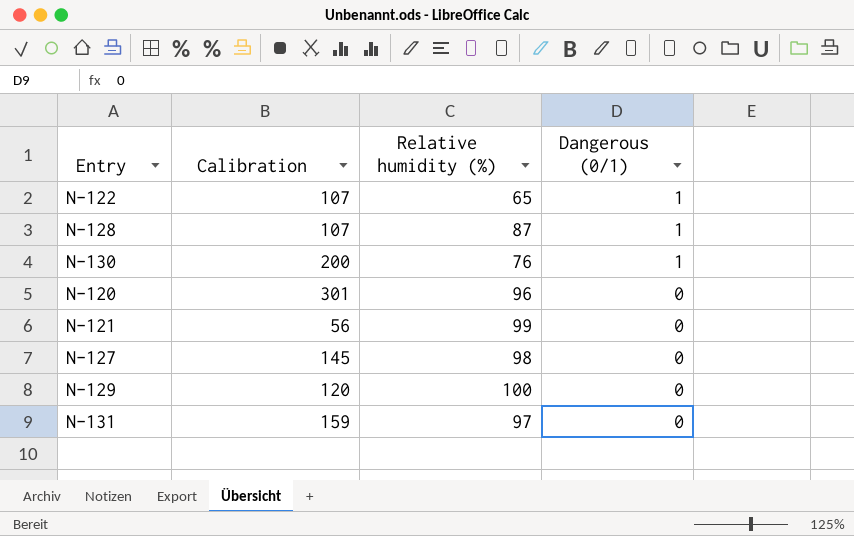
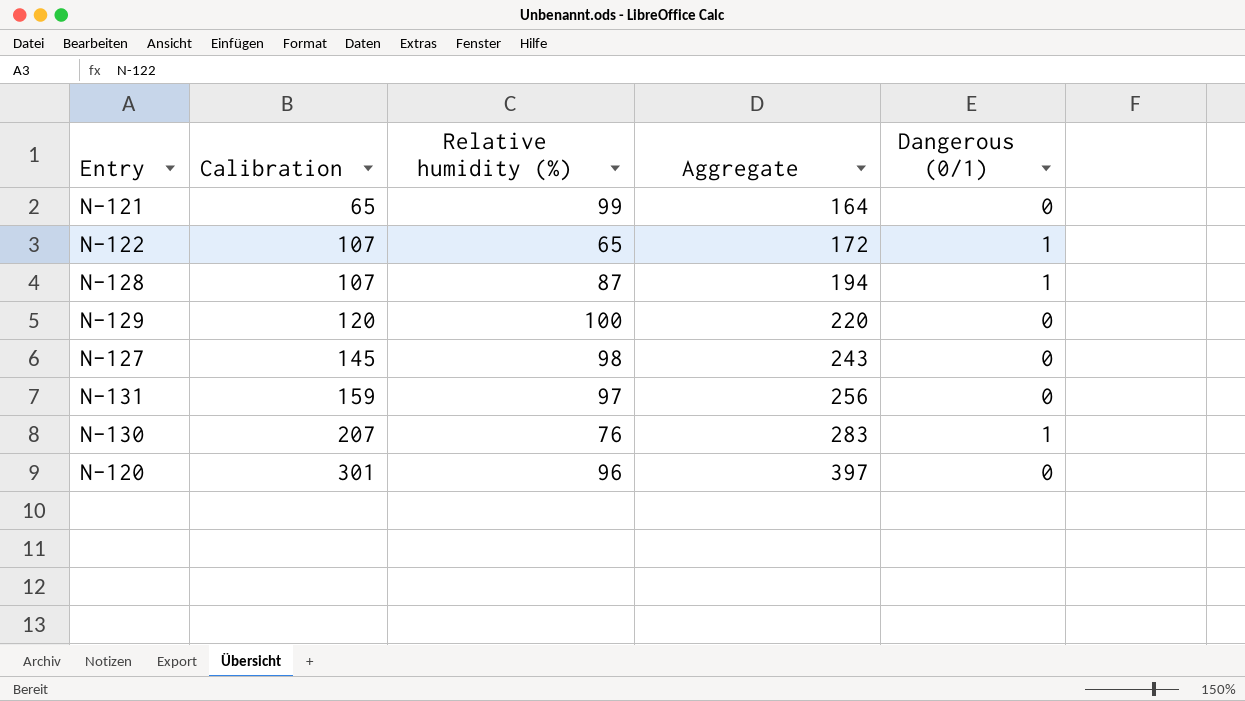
row order: Dangerous (0/1) descending -> Calibration ascending
column Aggregate | formula: none -> [Calibration] + [Relative humidity (%)]
N-121 | Calibration: 56 -> 65
N-130 | Calibration: 200 -> 207

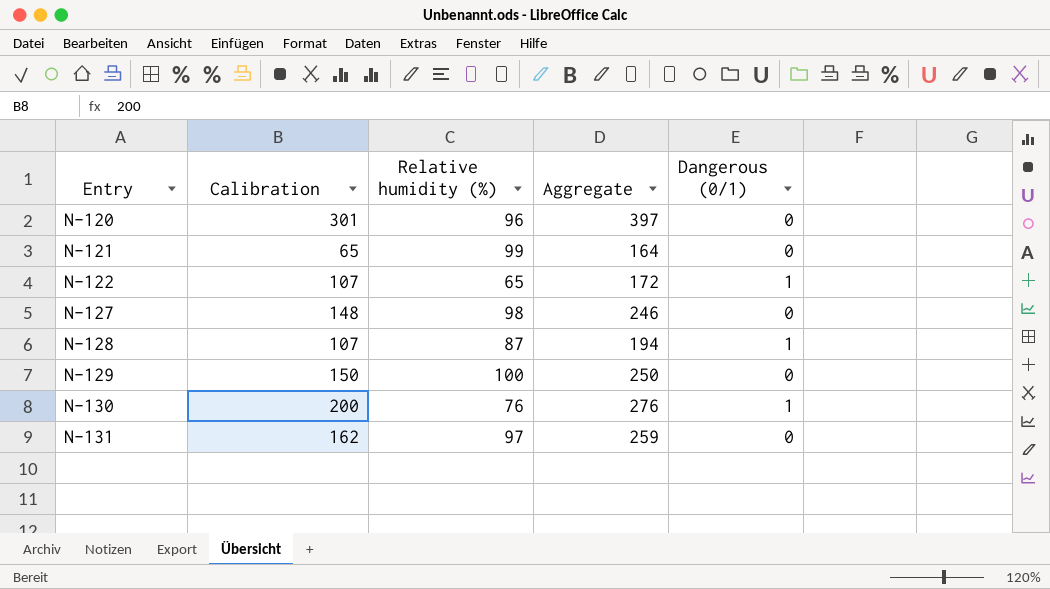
row order: Calibration ascending -> Entry ascending
N-127 | Calibration: 145 -> 148
N-127 | Aggregate: 243 -> 246
N-129 | Calibration: 120 -> 150
N-129 | Aggregate: 220 -> 250
N-130 | Calibration: 207 -> 200
N-130 | Aggregate: 283 -> 276
N-131 | Calibration: 159 -> 162
N-131 | Aggregate: 256 -> 259

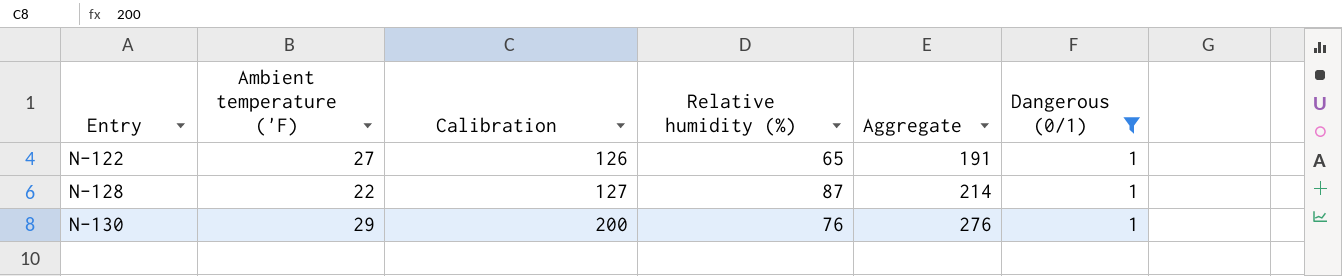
filter: none -> Dangerous (0/1) = 1
column Ambient temperature ('F) | position: none -> 2
N-122 | Calibration: 107 -> 126
N-122 | Aggregate: 172 -> 191
N-128 | Calibration: 107 -> 127
N-128 | Aggregate: 194 -> 214

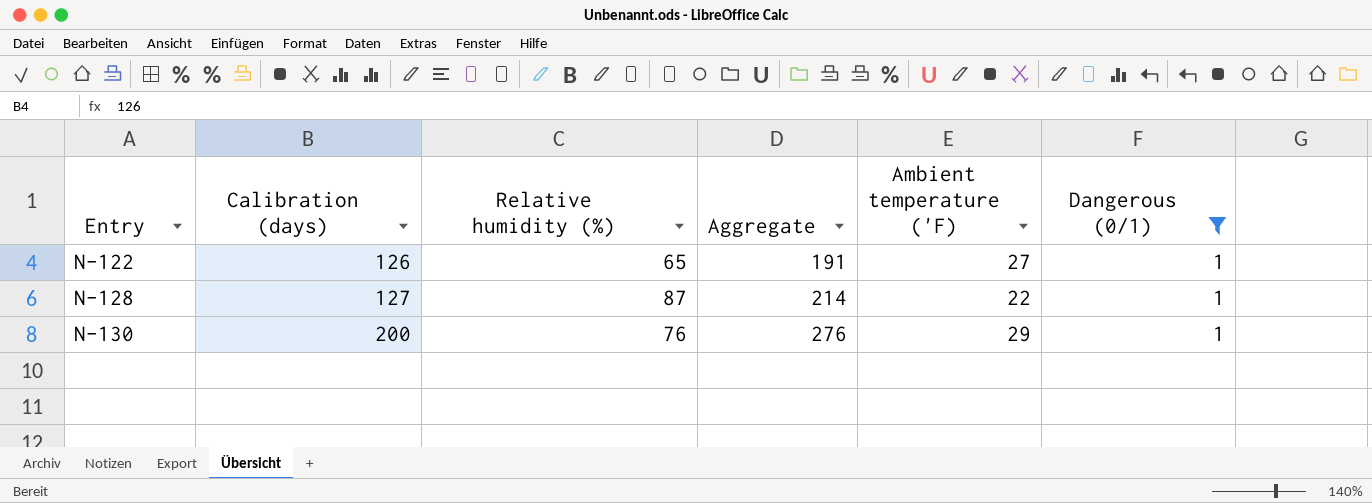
column name: Calibration -> Calibration (days)
column Ambient temperature ('F) | position: 2 -> 5

